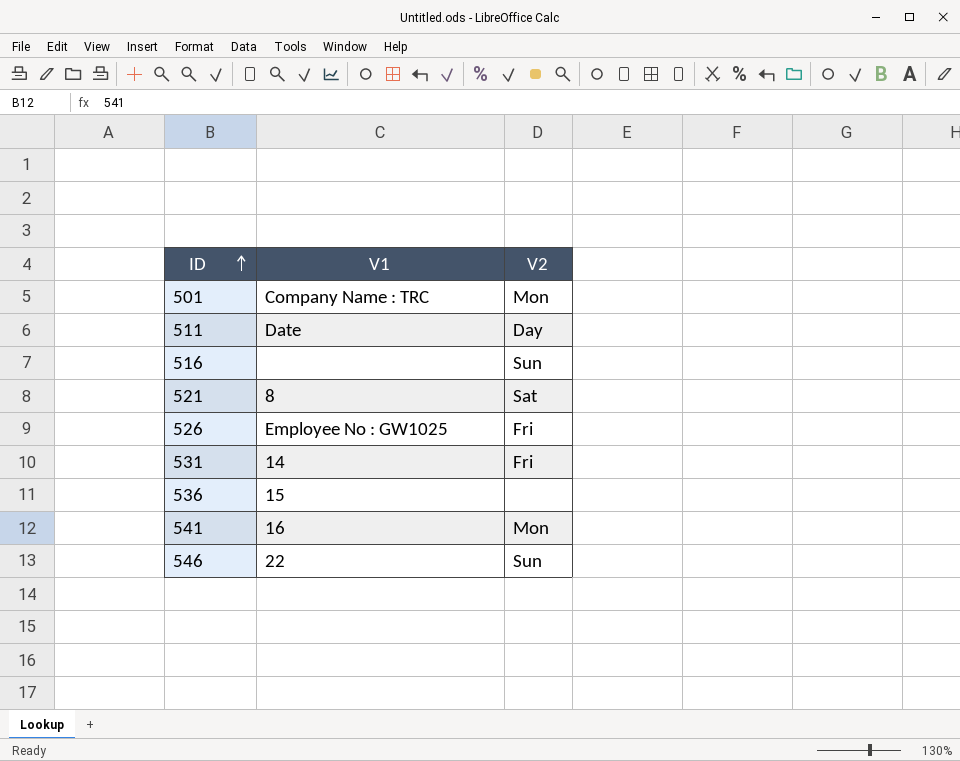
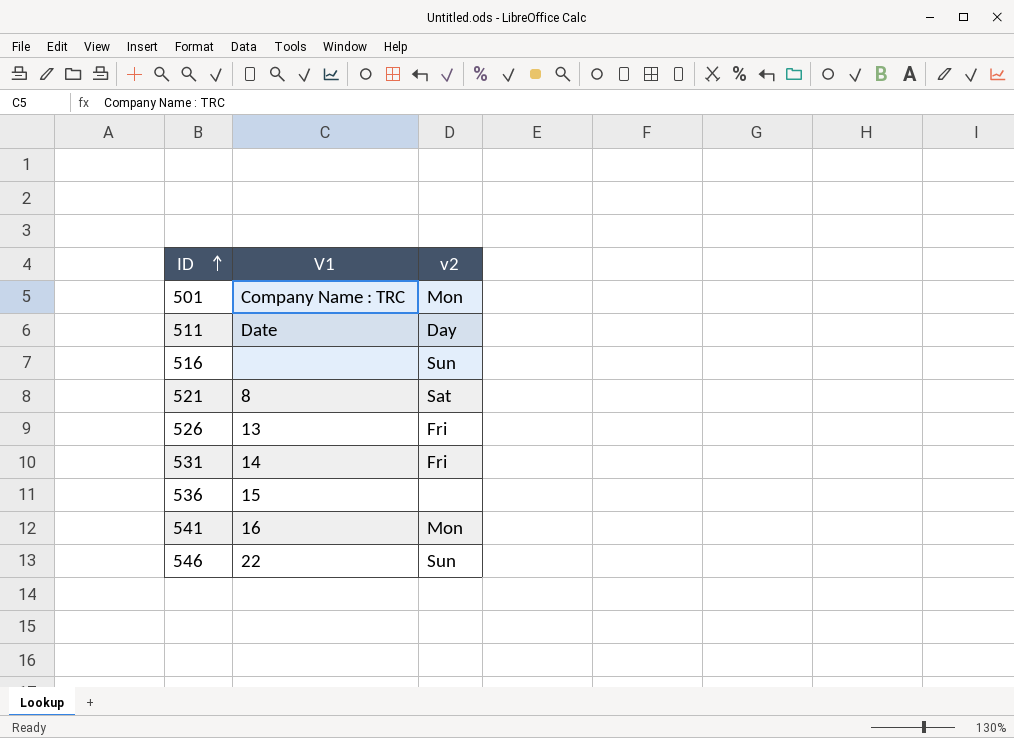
column name: V2 -> v2
526 | V1: Employee No : GW1025 -> 13

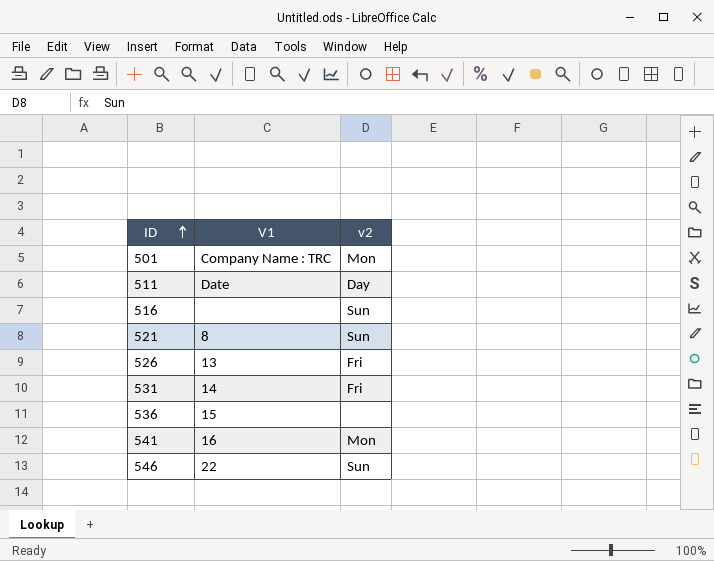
521 | v2: Sat -> Sun

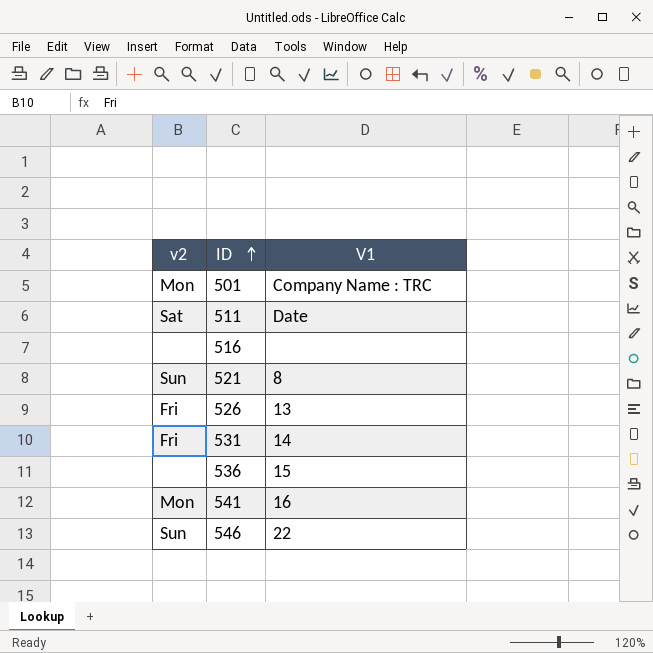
column v2 | position: 3 -> 1
511 | v2: Day -> Sat
516 | v2: Sun -> none

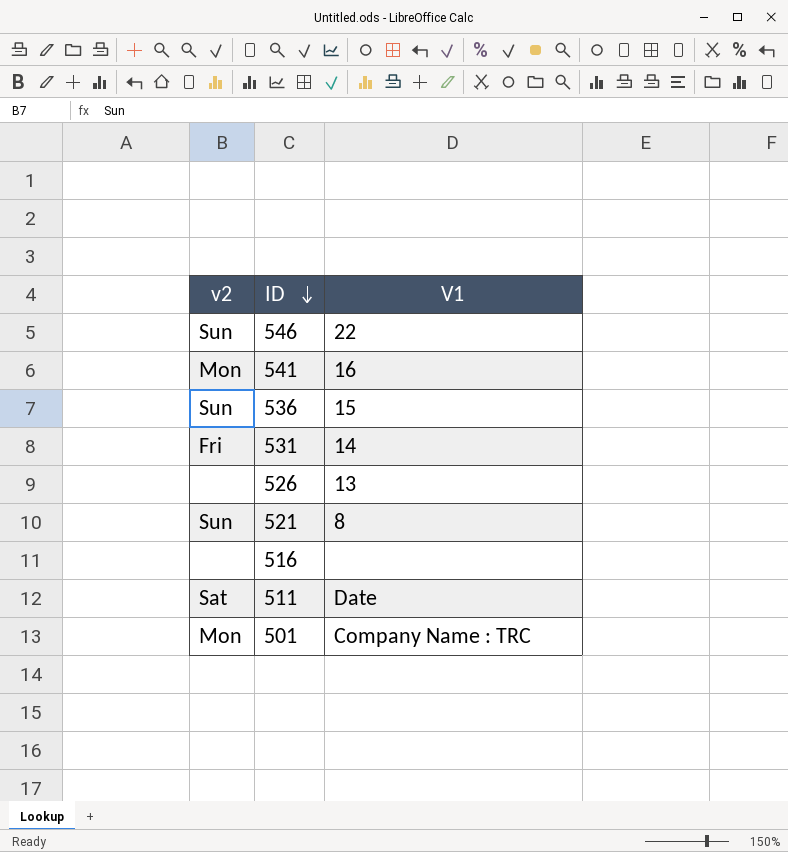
row order: ID ascending -> ID descending
536 | v2: none -> Sun
526 | v2: Fri -> none

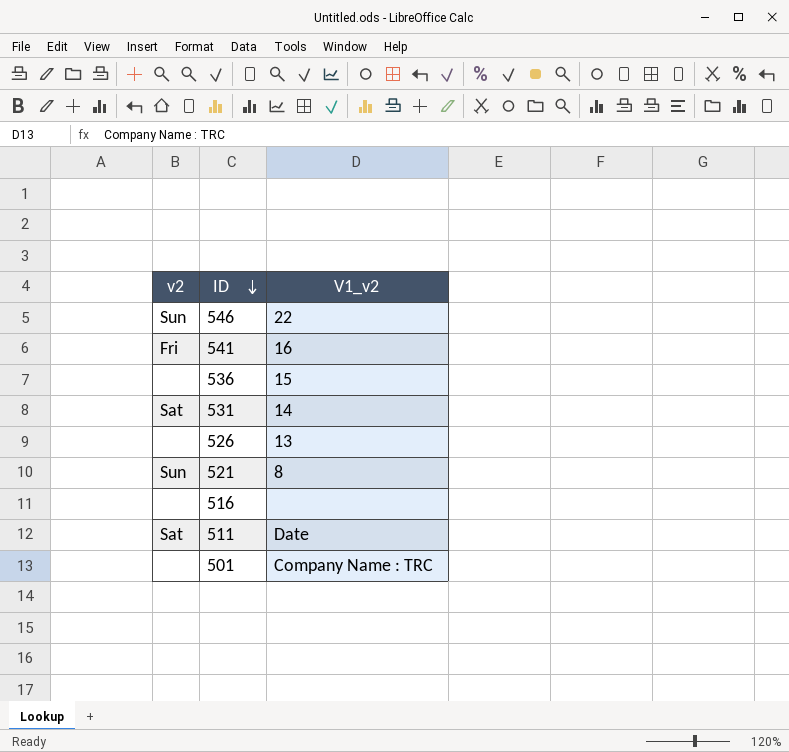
column name: V1 -> V1_v2
541 | v2: Mon -> Fri
536 | v2: Sun -> none
531 | v2: Fri -> Sat
501 | v2: Mon -> none

